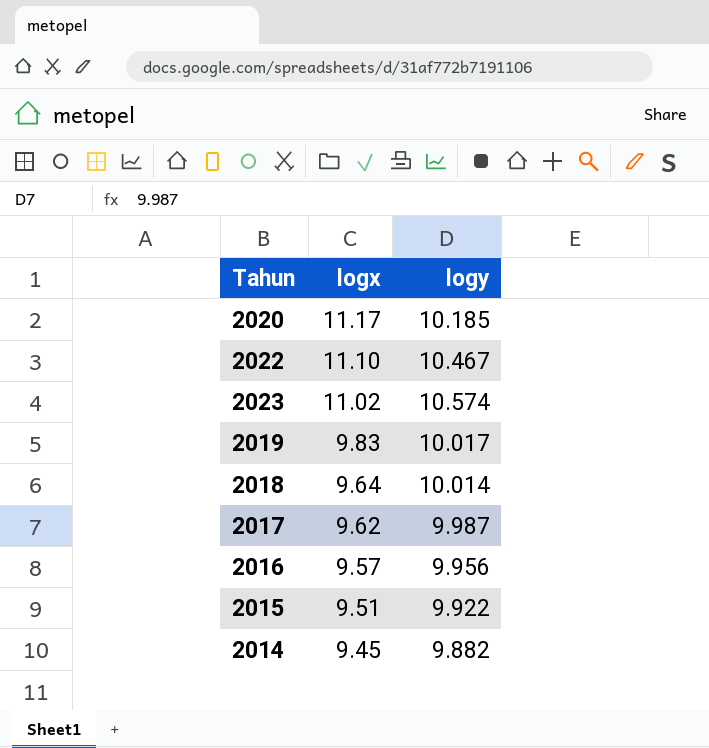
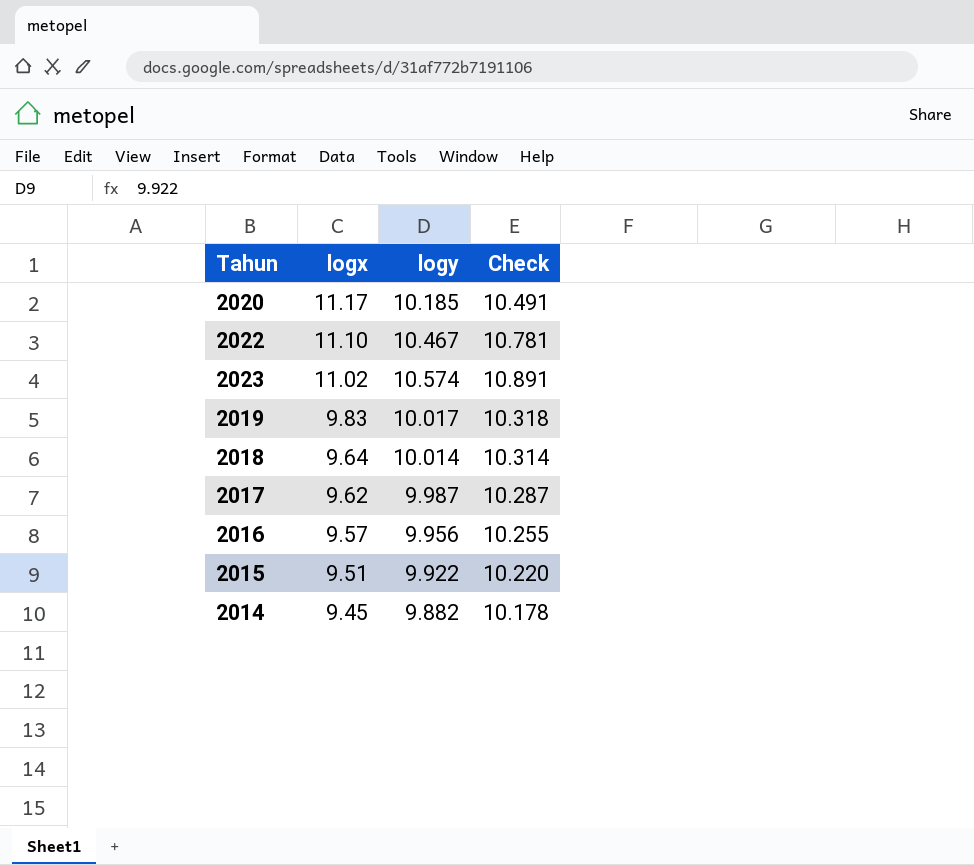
column Check | formula: none -> [logy] * 1.03

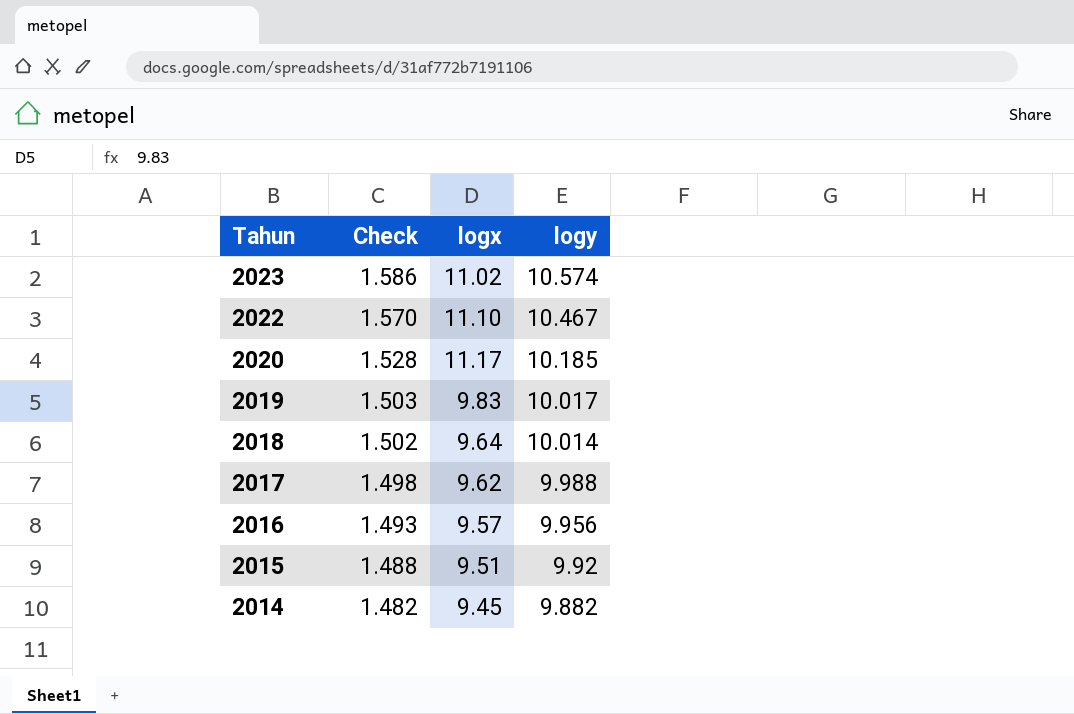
row order: logx descending -> Tahun descending
column Check | formula: [logy] * 1.03 -> [logy] * 0.15
column Check | position: 4 -> 2
2017 | logy: 9.987 -> 9.988
2015 | logy: 9.922 -> 9.92

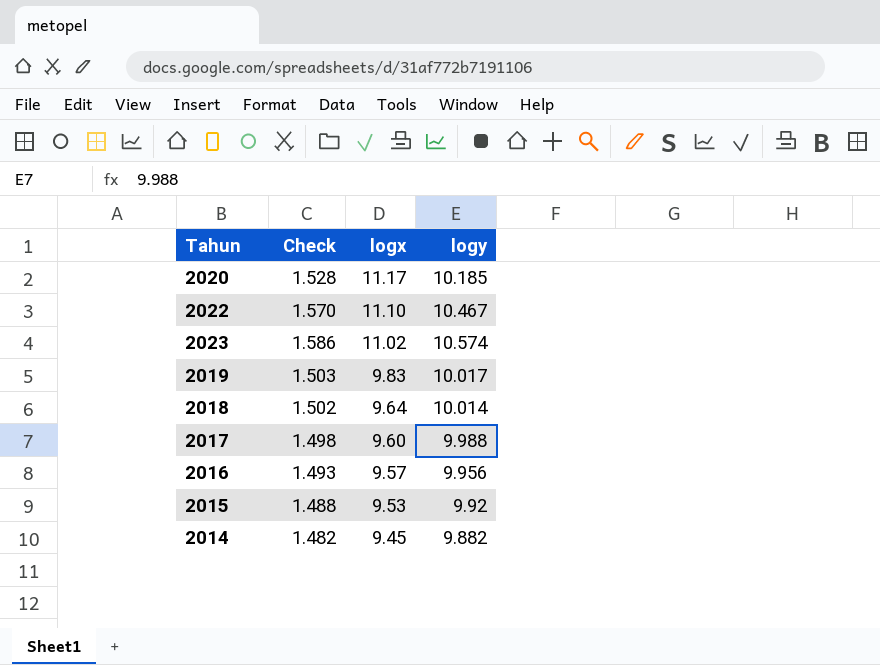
row order: Tahun descending -> logx descending
2017 | logx: 9.62 -> 9.60
2015 | logx: 9.51 -> 9.53

